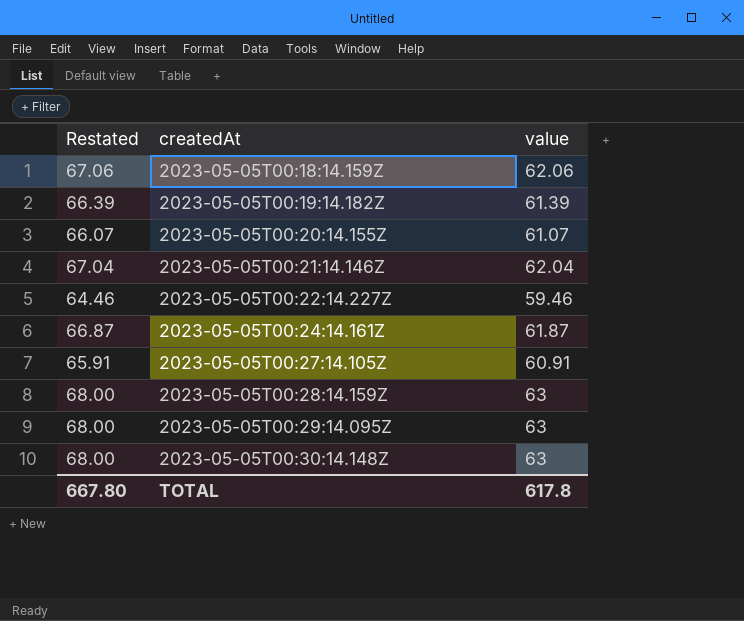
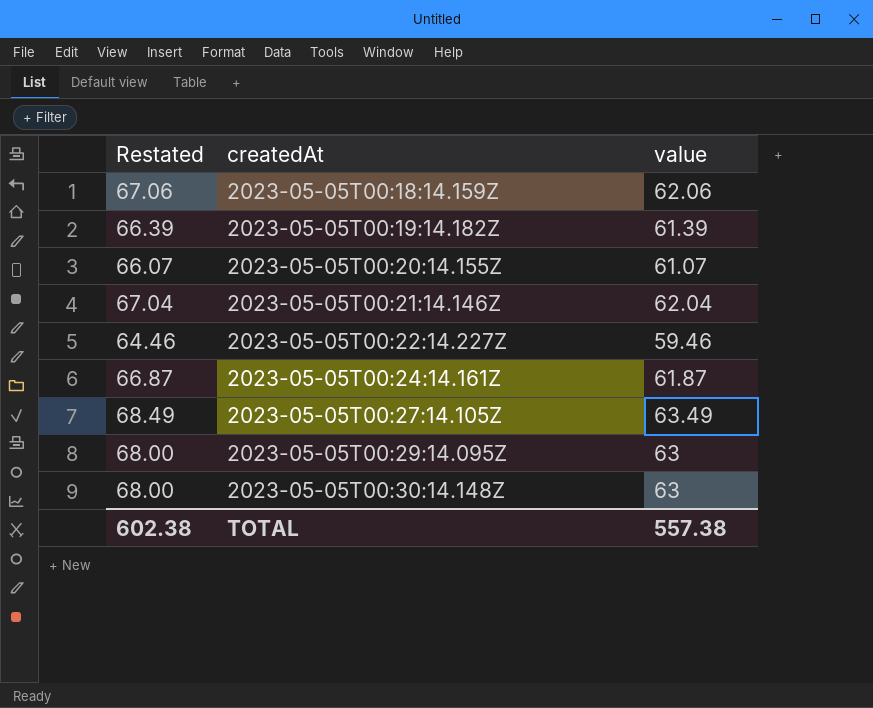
row 2023-05-05T00:28:14.159Z: 68.00 | 63 -> none
2023-05-05T00:27:14.105Z | Restated: 65.91 -> 68.49
2023-05-05T00:27:14.105Z | value: 60.91 -> 63.49
TOTAL | Restated: 667.80 -> 602.38
TOTAL | value: 617.8 -> 557.38

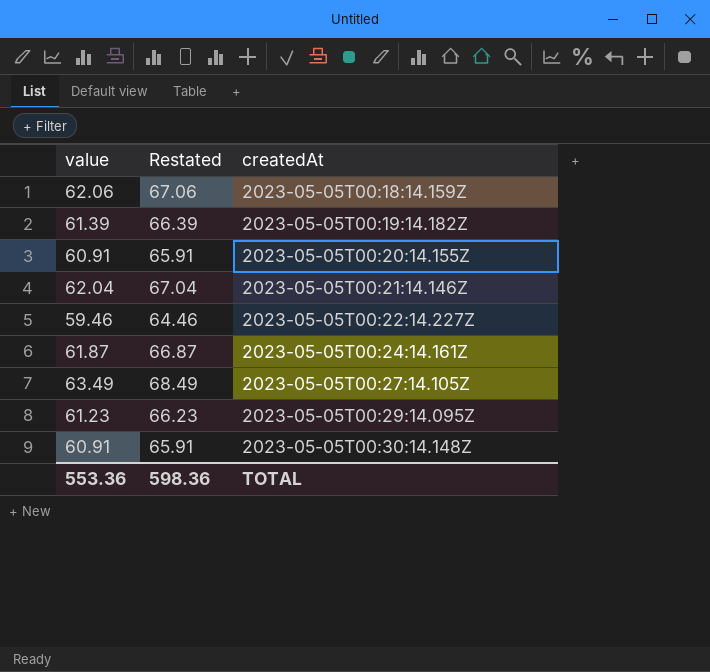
column value | position: 3 -> 1
2023-05-05T00:20:14.155Z | value: 61.07 -> 60.91
2023-05-05T00:20:14.155Z | Restated: 66.07 -> 65.91
2023-05-05T00:29:14.095Z | value: 63 -> 61.23
2023-05-05T00:29:14.095Z | Restated: 68.00 -> 66.23
2023-05-05T00:30:14.148Z | value: 63 -> 60.91
2023-05-05T00:30:14.148Z | Restated: 68.00 -> 65.91
TOTAL | value: 557.38 -> 553.36
TOTAL | Restated: 602.38 -> 598.36

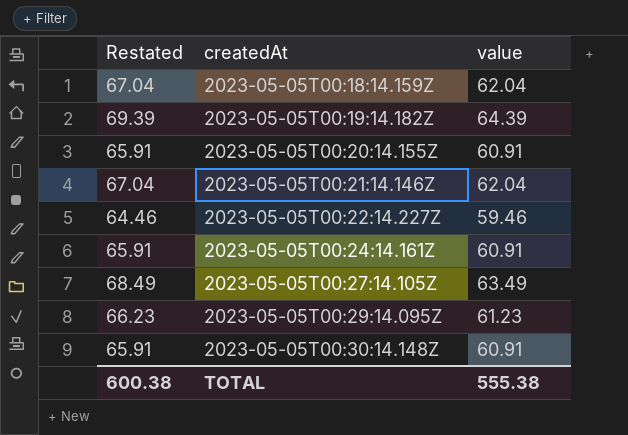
column value | position: 1 -> 3
2023-05-05T00:18:14.159Z | Restated: 67.06 -> 67.04
2023-05-05T00:18:14.159Z | value: 62.06 -> 62.04
2023-05-05T00:19:14.182Z | Restated: 66.39 -> 69.39
2023-05-05T00:19:14.182Z | value: 61.39 -> 64.39
2023-05-05T00:24:14.161Z | Restated: 66.87 -> 65.91
2023-05-05T00:24:14.161Z | value: 61.87 -> 60.91
TOTAL | Restated: 598.36 -> 600.38
TOTAL | value: 553.36 -> 555.38

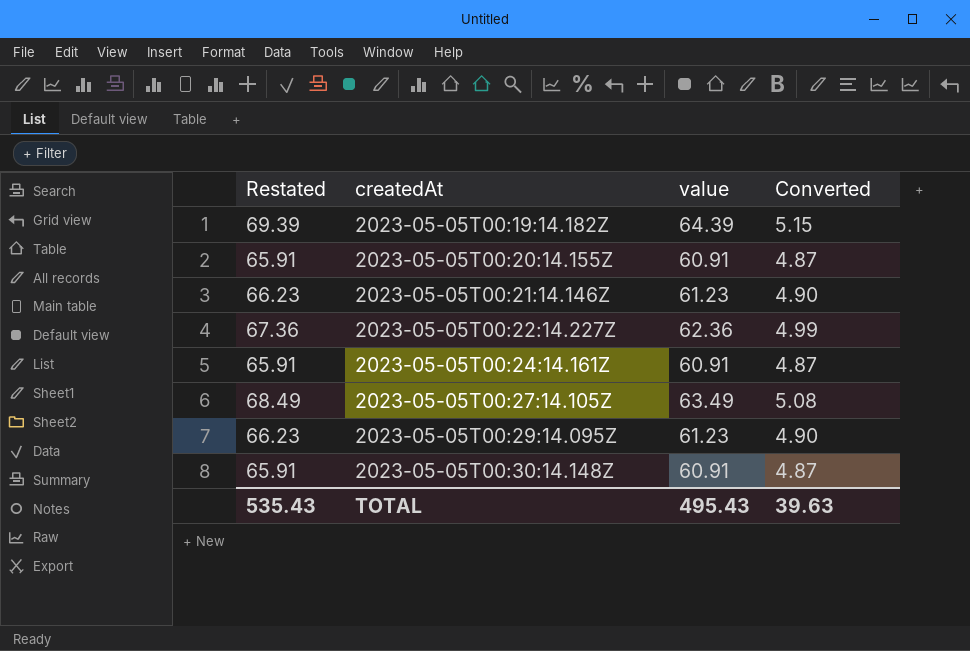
column Converted | formula: none -> [value] * 0.08
row 2023-05-05T00:18:14.159Z: 67.04 | 62.04 -> none
2023-05-05T00:21:14.146Z | Restated: 67.04 -> 66.23
2023-05-05T00:21:14.146Z | value: 62.04 -> 61.23
2023-05-05T00:22:14.227Z | Restated: 64.46 -> 67.36
2023-05-05T00:22:14.227Z | value: 59.46 -> 62.36
TOTAL | Restated: 600.38 -> 535.43
TOTAL | value: 555.38 -> 495.43

